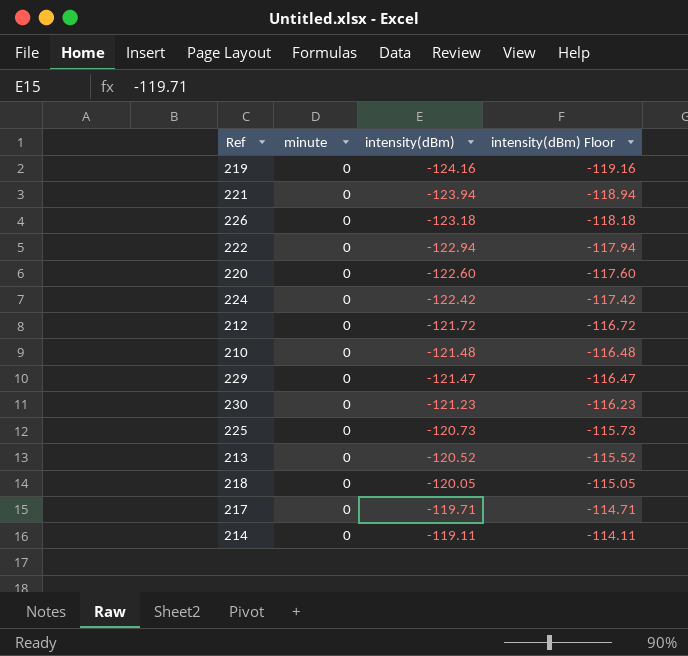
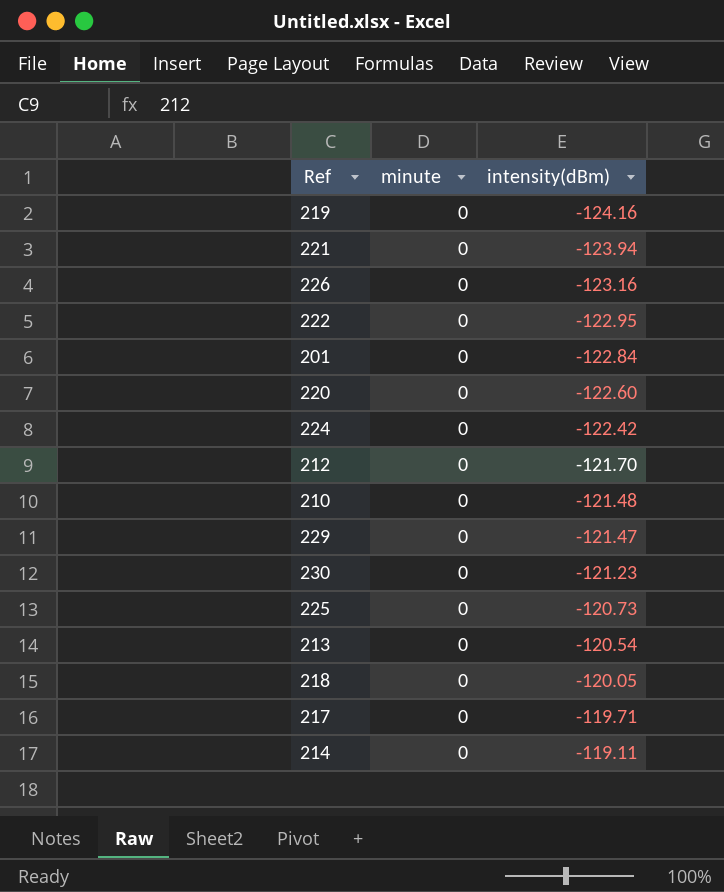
column intensity(dBm) Floor | formula: [intensity(dBm)] + 5 -> none
226 | intensity(dBm): -123.18 -> -123.16
222 | intensity(dBm): -122.94 -> -122.95
row 201: none -> 0 | -122.84
212 | intensity(dBm): -121.72 -> -121.70
213 | intensity(dBm): -120.52 -> -120.54

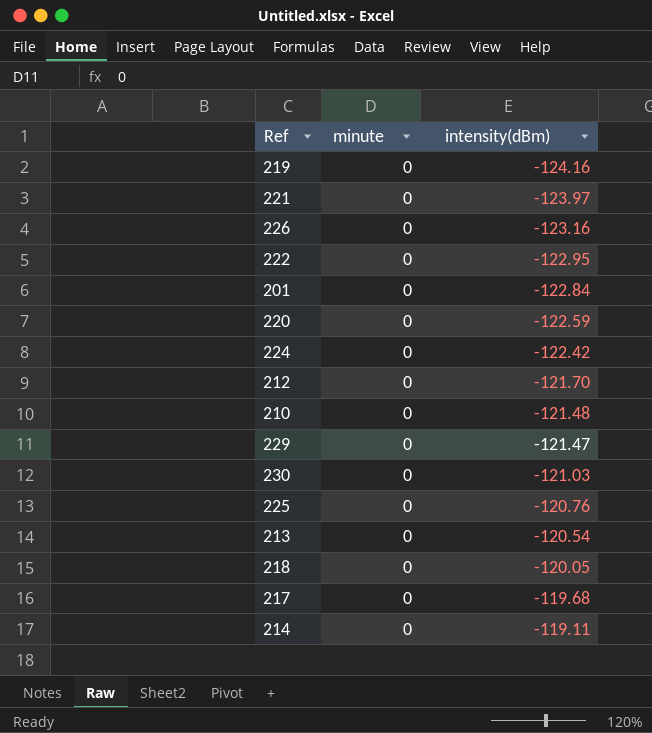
221 | intensity(dBm): -123.94 -> -123.97
220 | intensity(dBm): -122.60 -> -122.59
230 | intensity(dBm): -121.23 -> -121.03
225 | intensity(dBm): -120.73 -> -120.76
217 | intensity(dBm): -119.71 -> -119.68

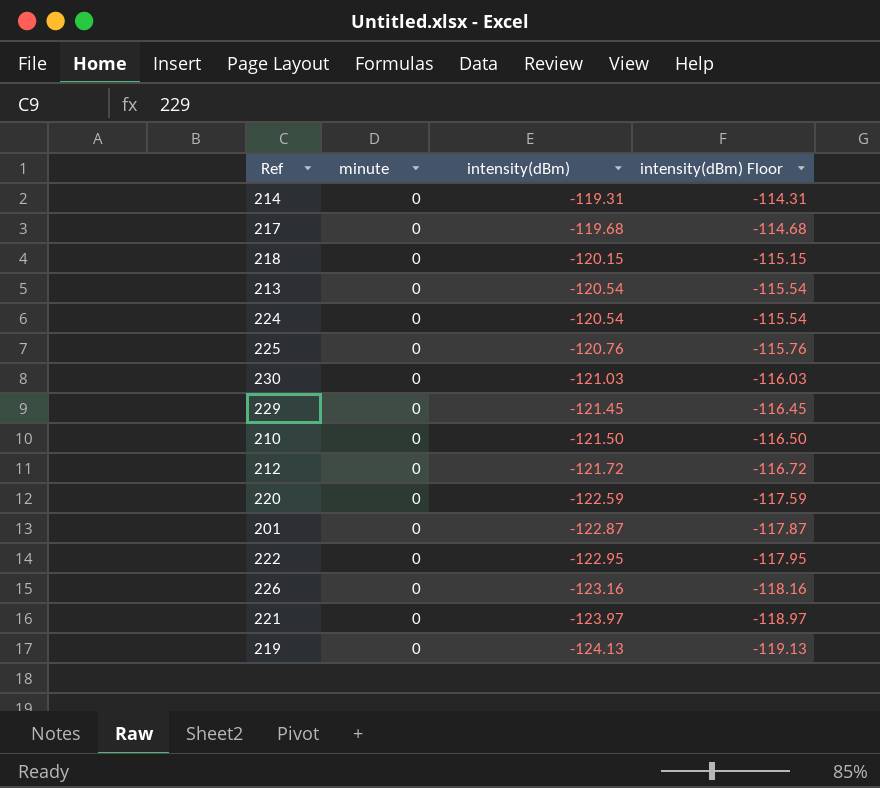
row order: intensity(dBm) ascending -> intensity(dBm) descending
column intensity(dBm) Floor | formula: none -> [intensity(dBm)] + 5
214 | intensity(dBm): -119.11 -> -119.31
218 | intensity(dBm): -120.05 -> -120.15
224 | intensity(dBm): -122.42 -> -120.54
229 | intensity(dBm): -121.47 -> -121.45
210 | intensity(dBm): -121.48 -> -121.50
212 | intensity(dBm): -121.70 -> -121.72
201 | intensity(dBm): -122.84 -> -122.87
219 | intensity(dBm): -124.16 -> -124.13

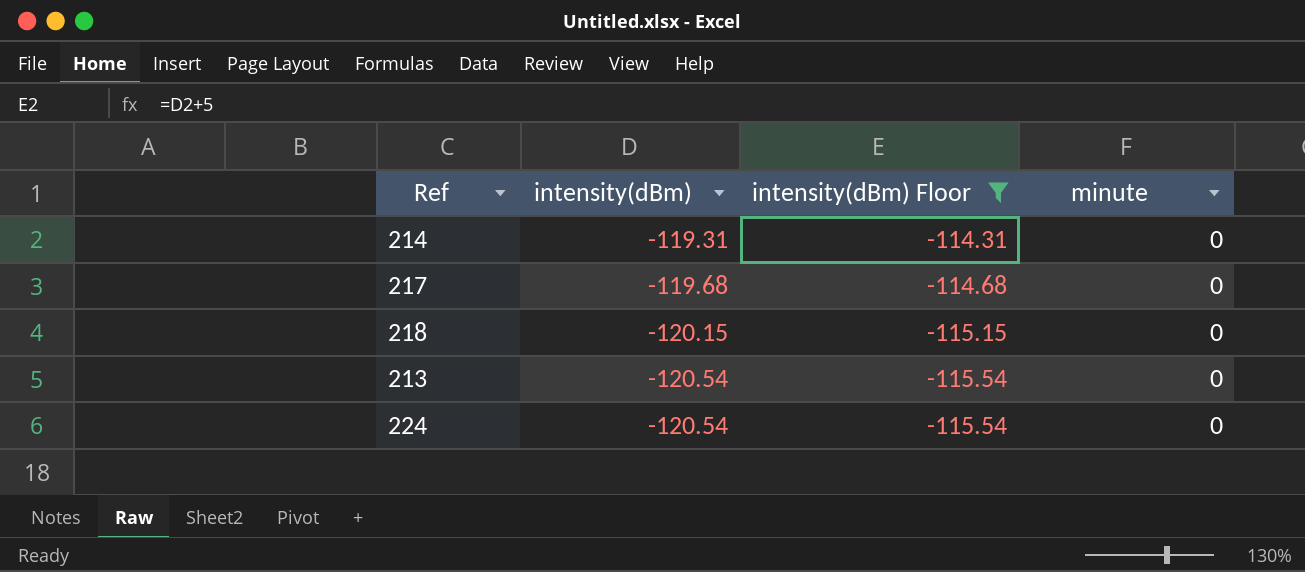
filter: none -> intensity(dBm) Floor >= -115.54
column minute | position: 2 -> 4

